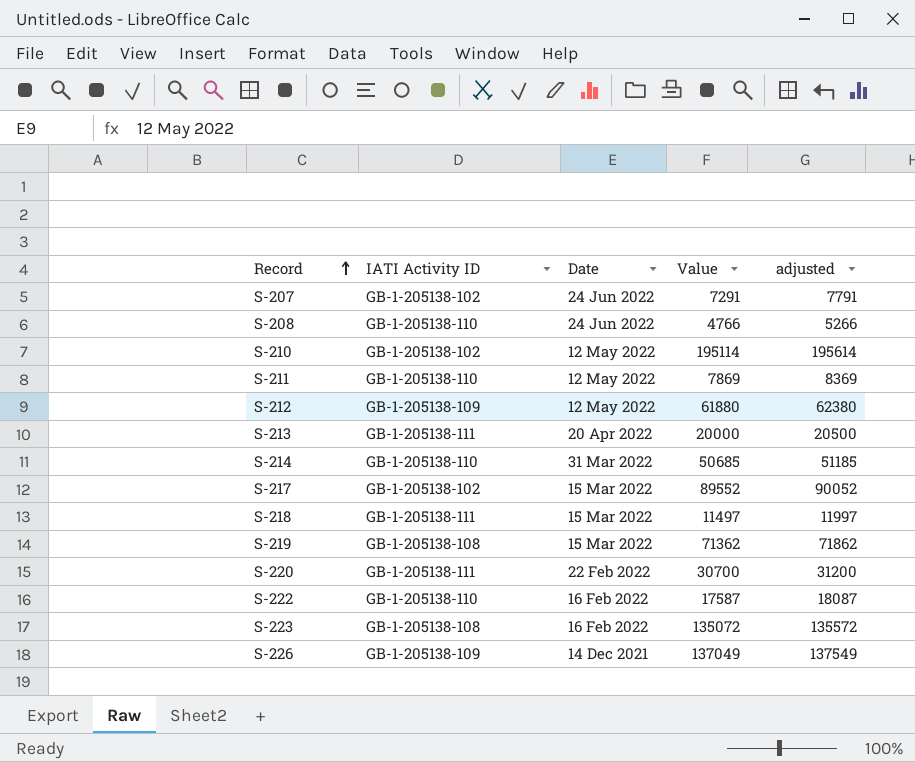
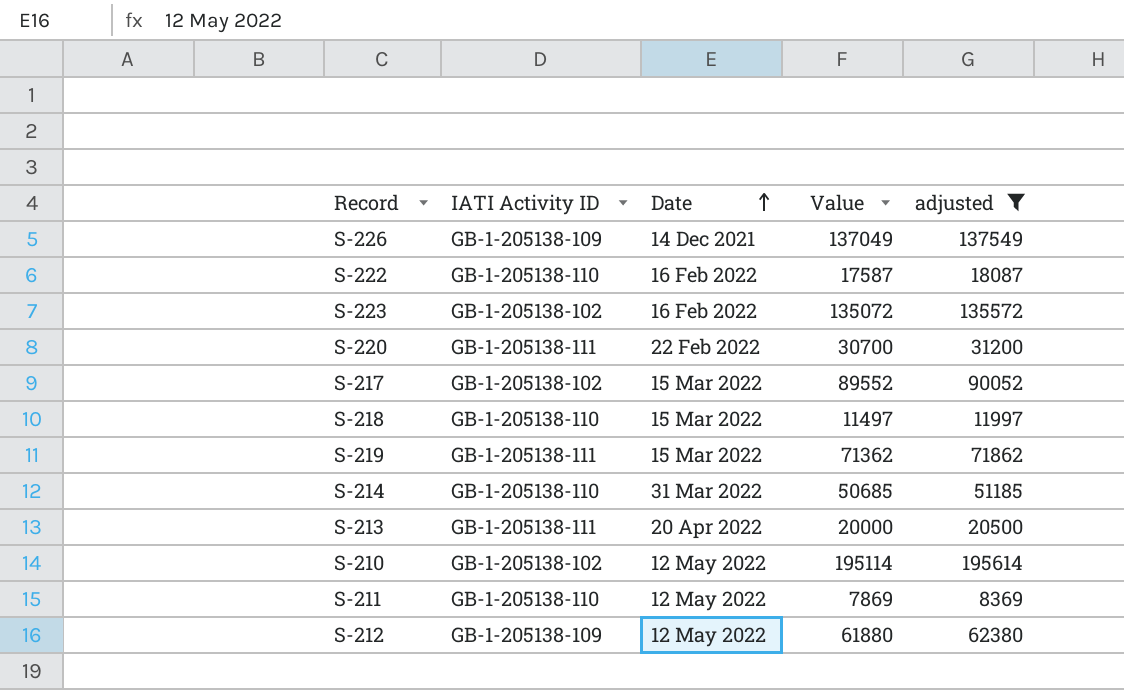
filter: none -> adjusted >= 8369
row order: Record ascending -> Date ascending
S-223 | IATI Activity ID: GB-1-205138-108 -> GB-1-205138-102
S-218 | IATI Activity ID: GB-1-205138-111 -> GB-1-205138-110
S-219 | IATI Activity ID: GB-1-205138-108 -> GB-1-205138-111

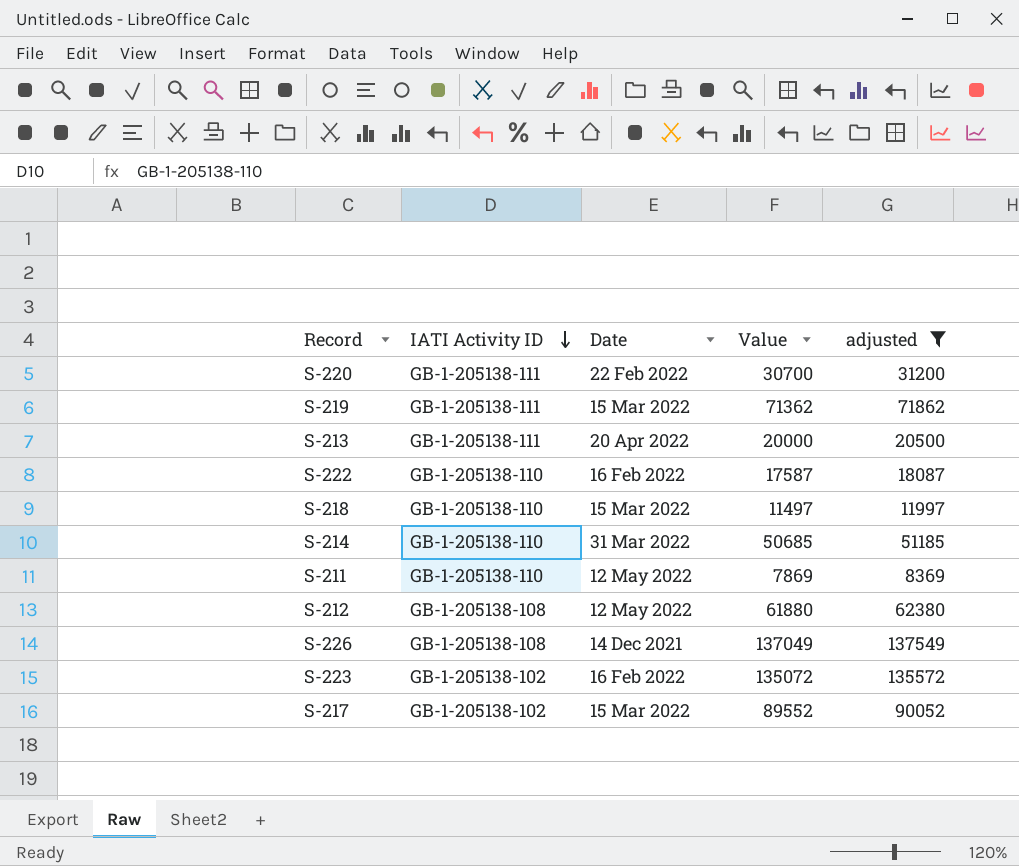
row order: Date ascending -> IATI Activity ID descending
row S-210: GB-1-205138-102 | 12 May 2022 | 195114 | 195614 -> none
S-212 | IATI Activity ID: GB-1-205138-109 -> GB-1-205138-108
S-226 | IATI Activity ID: GB-1-205138-109 -> GB-1-205138-108

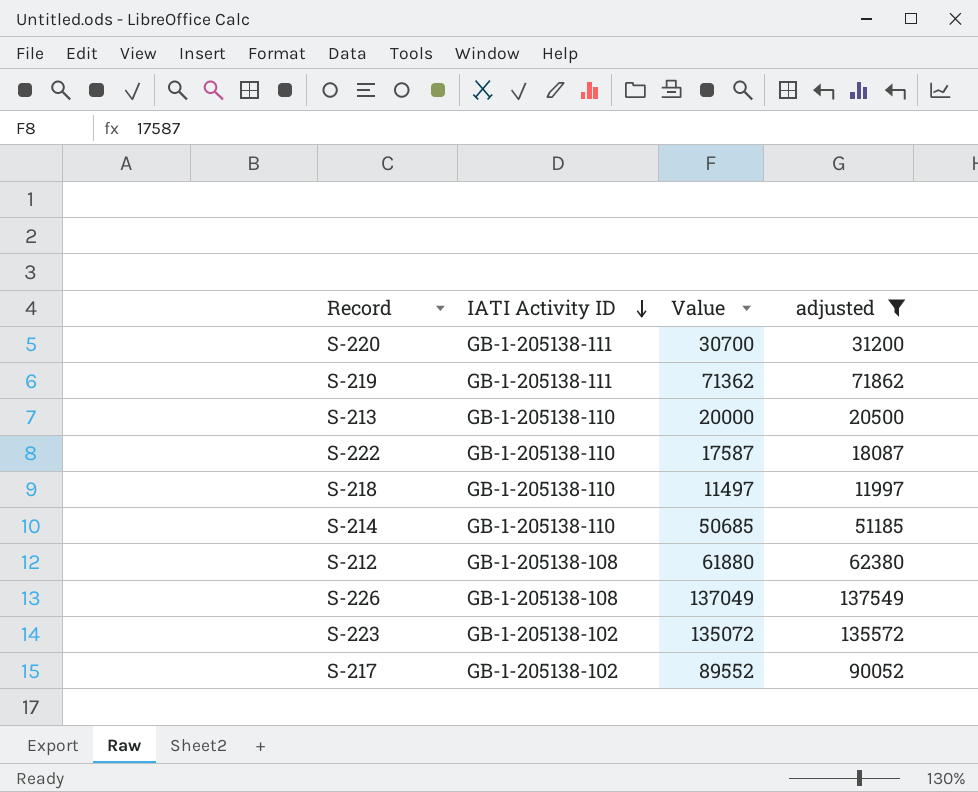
column Date | position: 3 -> none
row S-211: GB-1-205138-110 | 12 May 2022 | 7869 | 8369 -> none
S-213 | IATI Activity ID: GB-1-205138-111 -> GB-1-205138-110

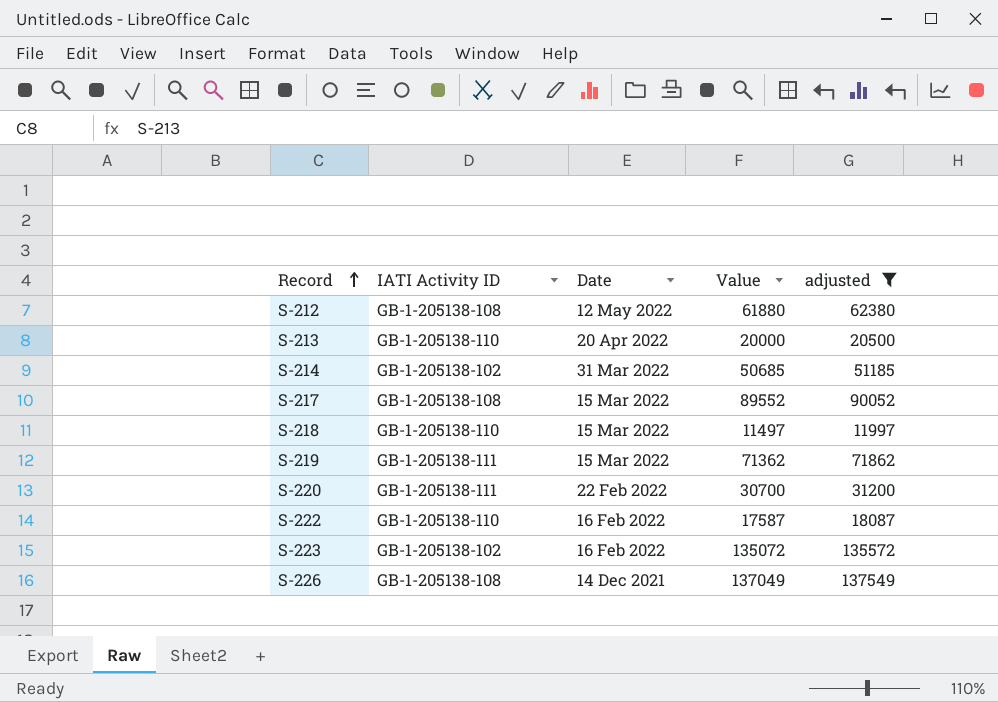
row order: IATI Activity ID descending -> Record ascending
column Date | position: none -> 3
S-214 | IATI Activity ID: GB-1-205138-110 -> GB-1-205138-102
S-217 | IATI Activity ID: GB-1-205138-102 -> GB-1-205138-108

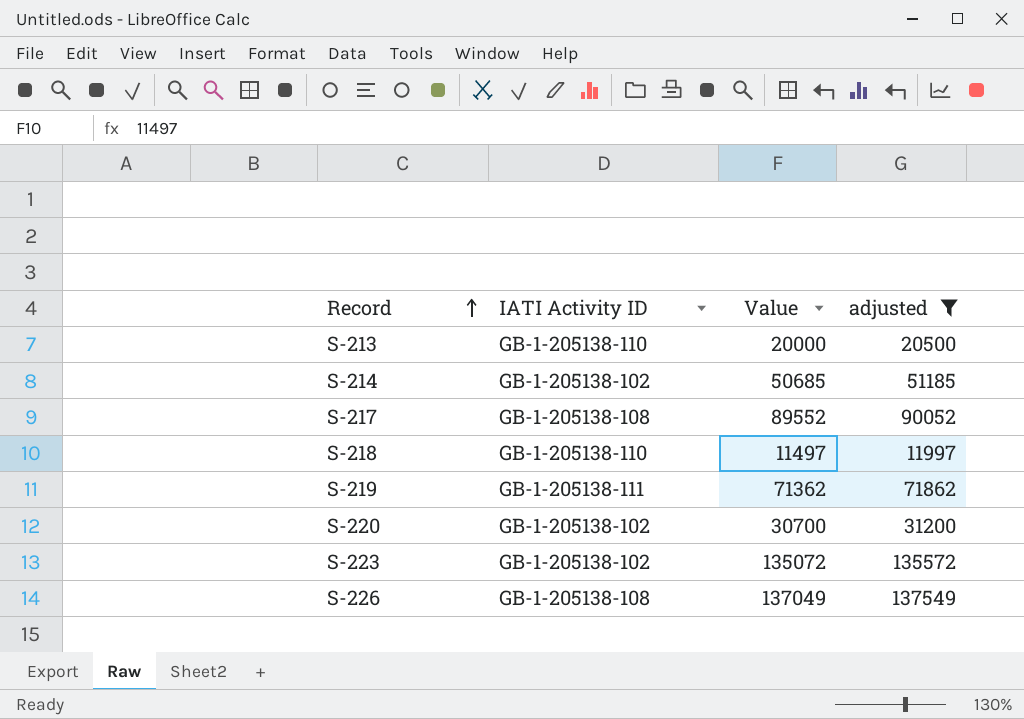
column Date | position: 3 -> none
row S-212: GB-1-205138-108 | 12 May 2022 | 61880 | 62380 -> none
row S-222: GB-1-205138-110 | 16 Feb 2022 | 17587 | 18087 -> none
S-220 | IATI Activity ID: GB-1-205138-111 -> GB-1-205138-102

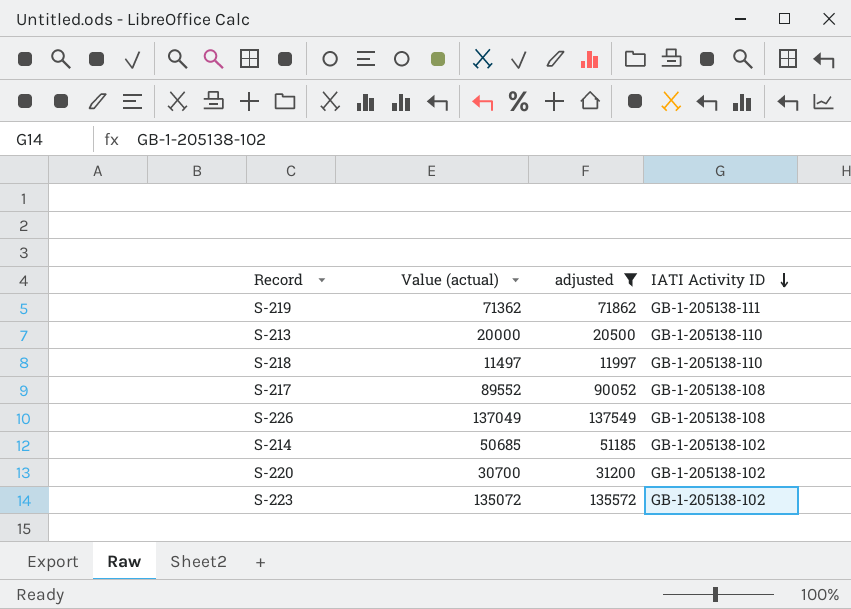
row order: Record ascending -> IATI Activity ID descending
column name: Value -> Value (actual)
column IATI Activity ID | position: 2 -> 4

